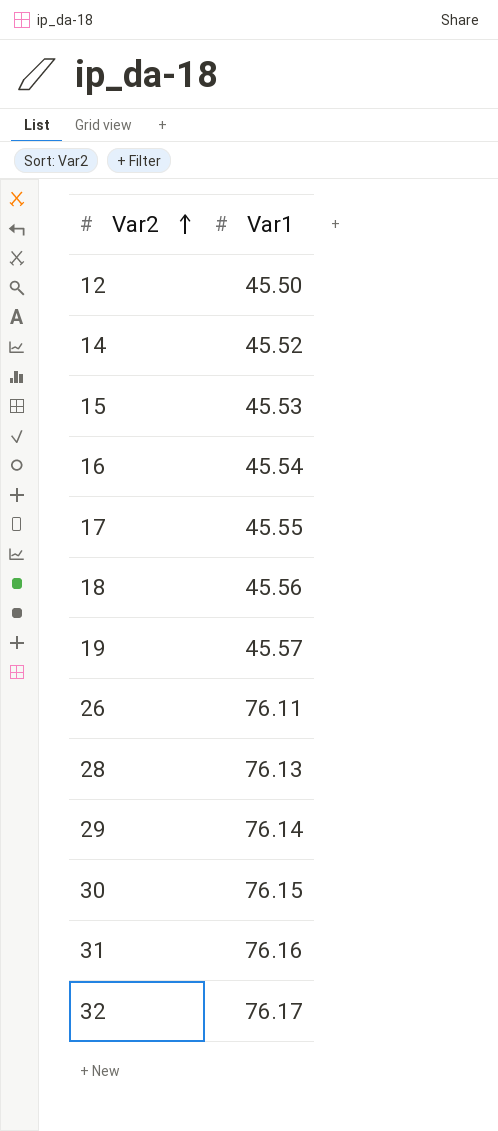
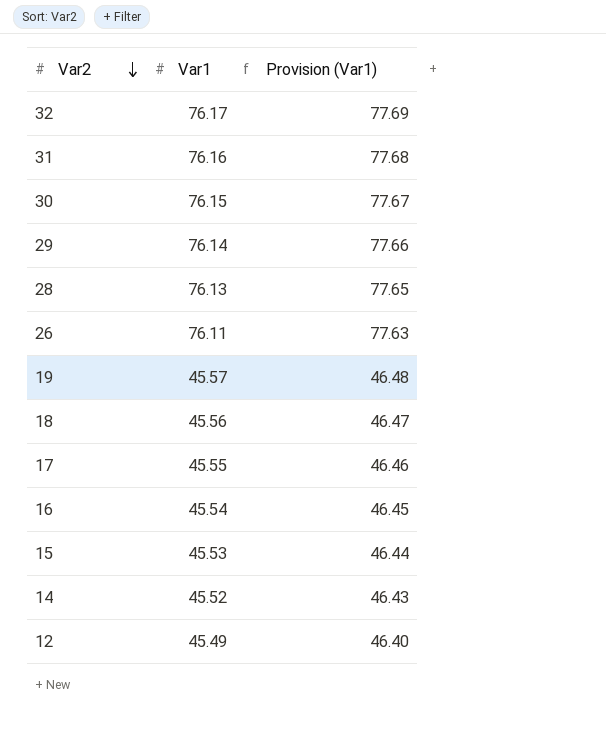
row order: Var2 ascending -> Var2 descending
column Provision (Var1) | formula: none -> [Var1] * 1.02
12 | Var1: 45.50 -> 45.49

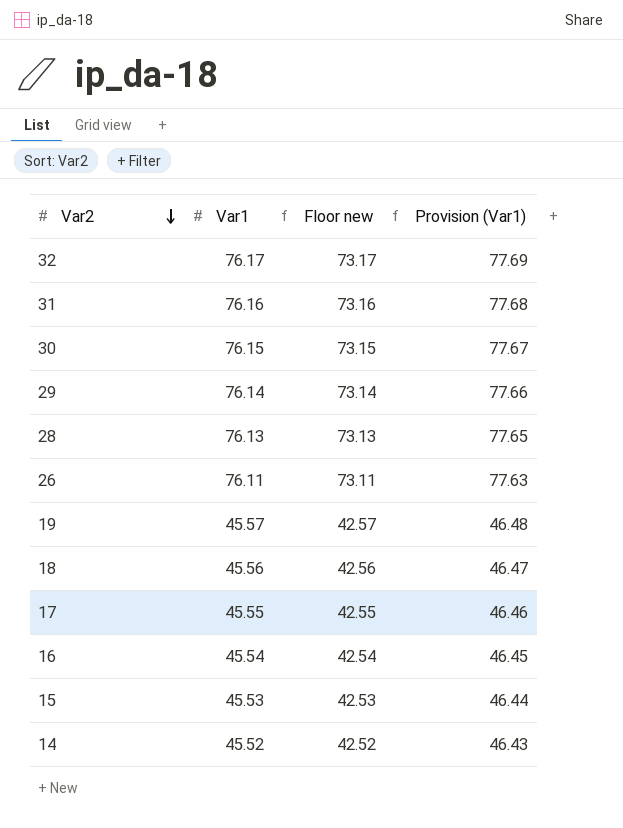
column Floor new | formula: none -> [Var1] - 3
row 12: 45.49 | 46.40 -> none

